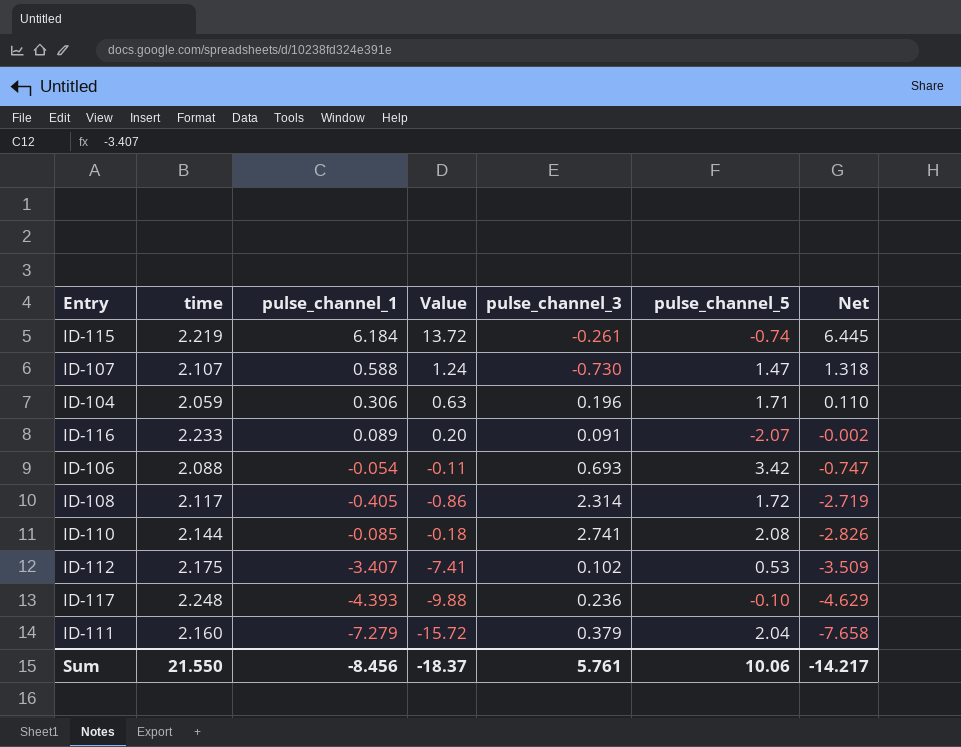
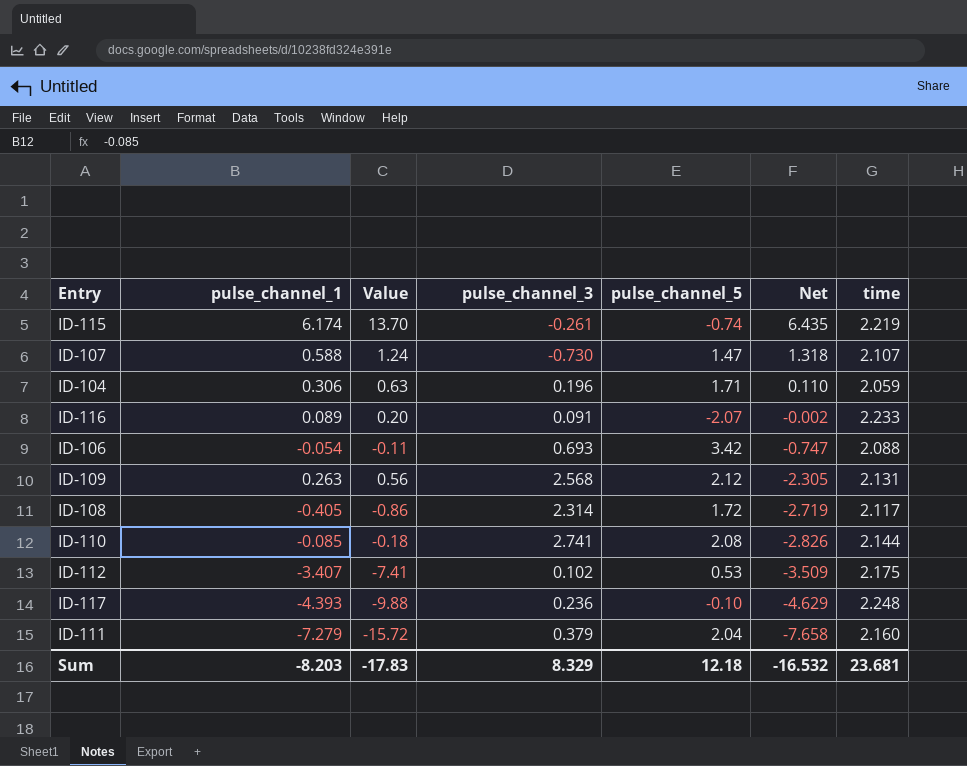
column time | position: 2 -> 7
ID-115 | pulse_channel_1: 6.184 -> 6.174
ID-115 | Value: 13.72 -> 13.70
ID-115 | Net: 6.445 -> 6.435
row ID-109: none -> 0.263 | 0.56 | 2.568 | 2.12 | -2.305 | 2.131
Sum | pulse_channel_1: -8.456 -> -8.203
Sum | Value: -18.37 -> -17.83
Sum | pulse_channel_3: 5.761 -> 8.329
Sum | pulse_channel_5: 10.06 -> 12.18
Sum | Net: -14.217 -> -16.532
Sum | time: 21.550 -> 23.681

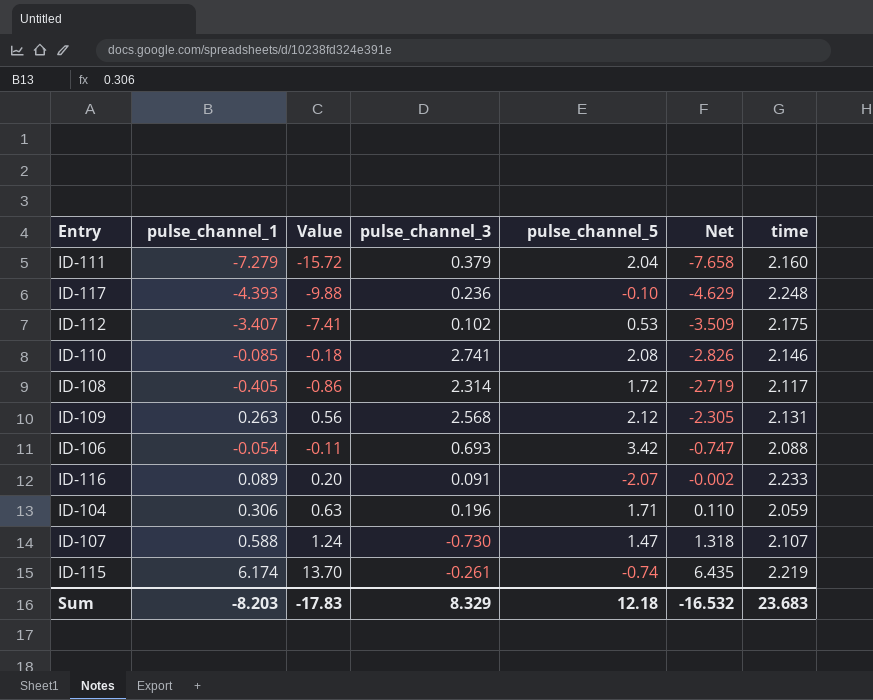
row order: Net descending -> Net ascending
ID-110 | time: 2.144 -> 2.146
Sum | time: 23.681 -> 23.683

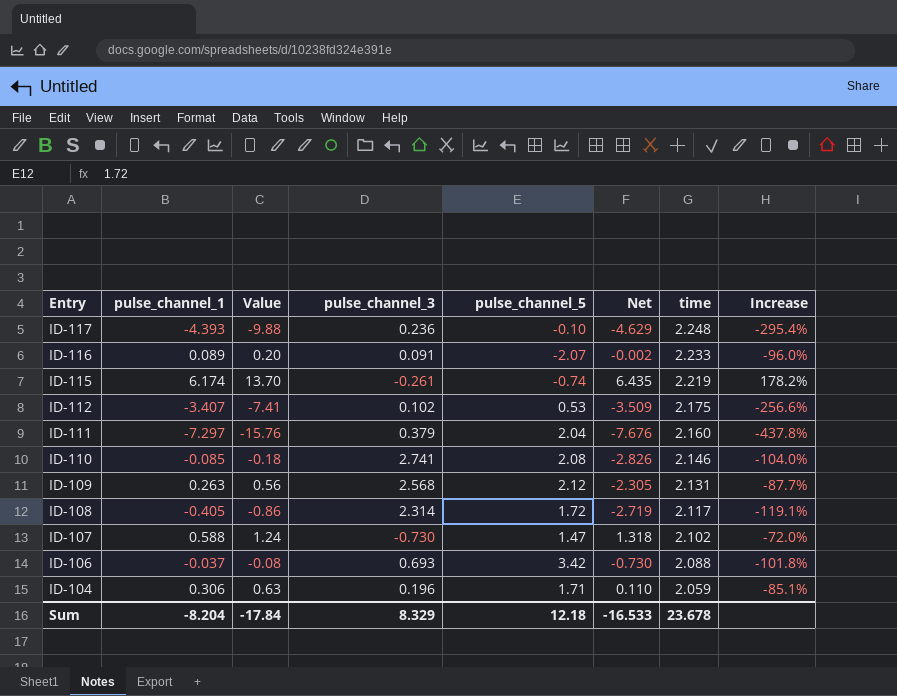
row order: Net ascending -> Entry descending
column Increase | formula: none -> ([pulse_channel_1] - [time]) / [time]
ID-111 | pulse_channel_1: -7.279 -> -7.297
ID-111 | Value: -15.72 -> -15.76
ID-111 | Net: -7.658 -> -7.676
ID-107 | time: 2.107 -> 2.102
ID-106 | pulse_channel_1: -0.054 -> -0.037
ID-106 | Value: -0.11 -> -0.08
ID-106 | Net: -0.747 -> -0.730
Sum | pulse_channel_1: -8.203 -> -8.204
Sum | Value: -17.83 -> -17.84
Sum | Net: -16.532 -> -16.533
Sum | time: 23.683 -> 23.678

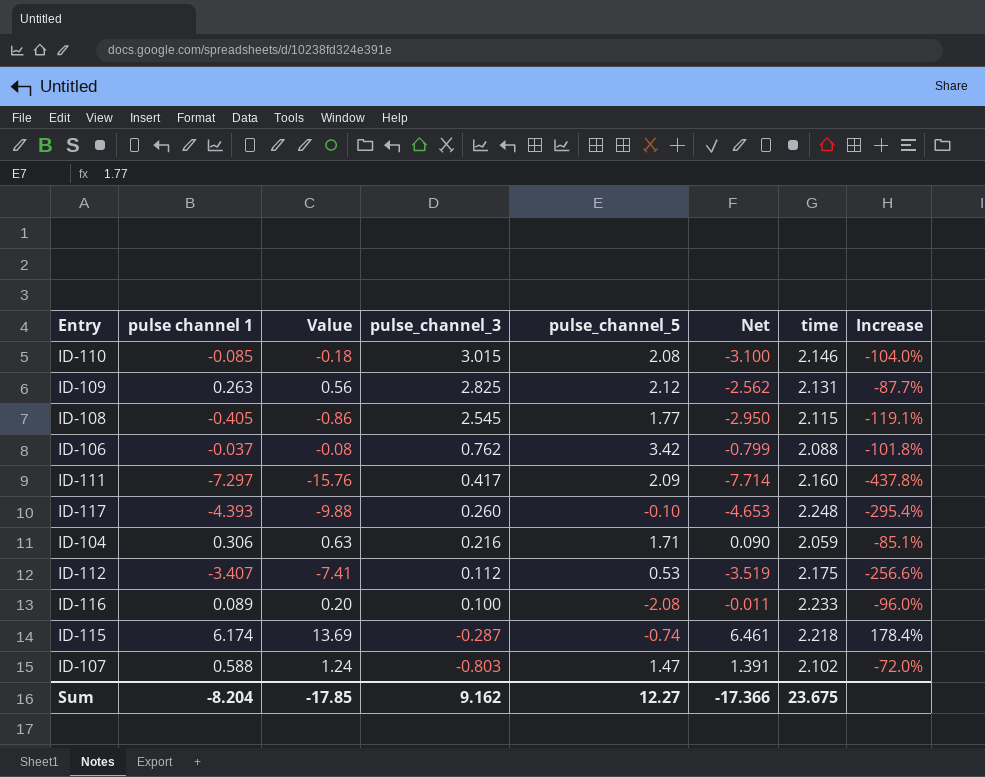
row order: Entry descending -> pulse_channel_3 descending
column name: pulse_channel_1 -> pulse channel 1
ID-110 | pulse_channel_3: 2.741 -> 3.015
ID-110 | Net: -2.826 -> -3.100
ID-109 | pulse_channel_3: 2.568 -> 2.825
ID-109 | Net: -2.305 -> -2.562
ID-108 | pulse_channel_3: 2.314 -> 2.545
ID-108 | pulse_channel_5: 1.72 -> 1.77
ID-108 | Net: -2.719 -> -2.950
ID-108 | time: 2.117 -> 2.115
ID-106 | pulse_channel_3: 0.693 -> 0.762
ID-106 | Net: -0.730 -> -0.799
ID-111 | pulse_channel_3: 0.379 -> 0.417
ID-111 | pulse_channel_5: 2.04 -> 2.09
ID-111 | Net: -7.676 -> -7.714
ID-117 | pulse_channel_3: 0.236 -> 0.260
ID-117 | Net: -4.629 -> -4.653
ID-104 | pulse_channel_3: 0.196 -> 0.216
ID-104 | Net: 0.110 -> 0.090
ID-112 | pulse_channel_3: 0.102 -> 0.112
ID-112 | Net: -3.509 -> -3.519
ID-116 | pulse_channel_3: 0.091 -> 0.100
ID-116 | pulse_channel_5: -2.07 -> -2.08
ID-116 | Net: -0.002 -> -0.011
ID-115 | Value: 13.70 -> 13.69
ID-115 | pulse_channel_3: -0.261 -> -0.287
ID-115 | Net: 6.435 -> 6.461
ID-115 | time: 2.219 -> 2.218
ID-115 | Increase: 178.2% -> 178.4%
ID-107 | pulse_channel_3: -0.730 -> -0.803
ID-107 | Net: 1.318 -> 1.391
Sum | Value: -17.84 -> -17.85
Sum | pulse_channel_3: 8.329 -> 9.162
Sum | pulse_channel_5: 12.18 -> 12.27
Sum | Net: -16.533 -> -17.366
Sum | time: 23.678 -> 23.675

